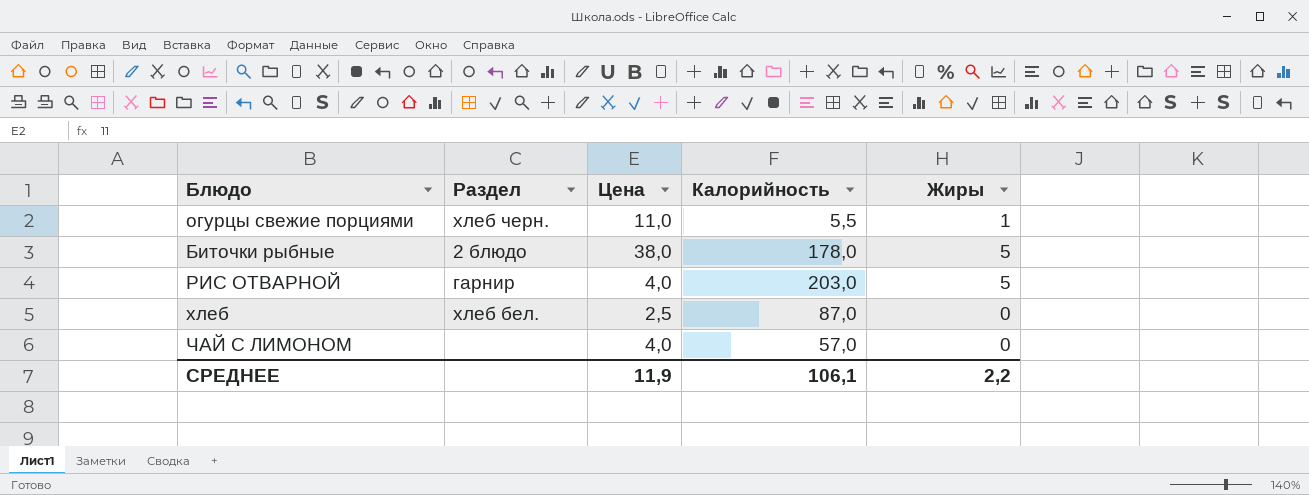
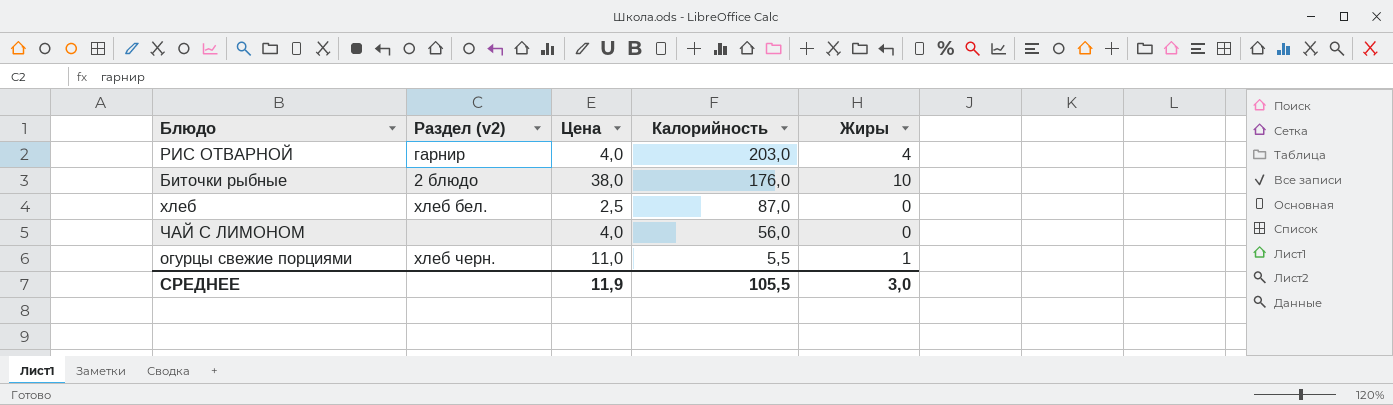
row order: none -> Калорийность descending
column name: Раздел -> Раздел (v2)
РИС ОТВАРНОЙ | Жиры: 5 -> 4
Биточки рыбные | Калорийность: 178,0 -> 176,0
Биточки рыбные | Жиры: 5 -> 10
ЧАЙ С ЛИМОНОМ | Калорийность: 57,0 -> 56,0
СРЕДНЕЕ | Калорийность: 106,1 -> 105,5
СРЕДНЕЕ | Жиры: 2,2 -> 3,0

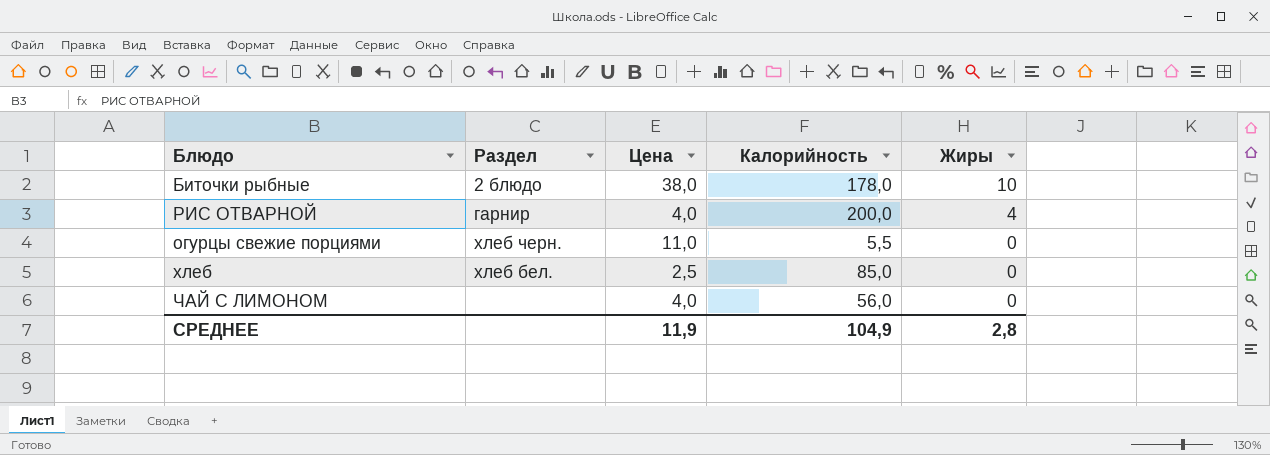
row order: Калорийность descending -> Жиры descending
column name: Раздел (v2) -> Раздел
Биточки рыбные | Калорийность: 176,0 -> 178,0
РИС ОТВАРНОЙ | Калорийность: 203,0 -> 200,0
огурцы свежие порциями | Жиры: 1 -> 0
хлеб | Калорийность: 87,0 -> 85,0
СРЕДНЕЕ | Калорийность: 105,5 -> 104,9
СРЕДНЕЕ | Жиры: 3,0 -> 2,8

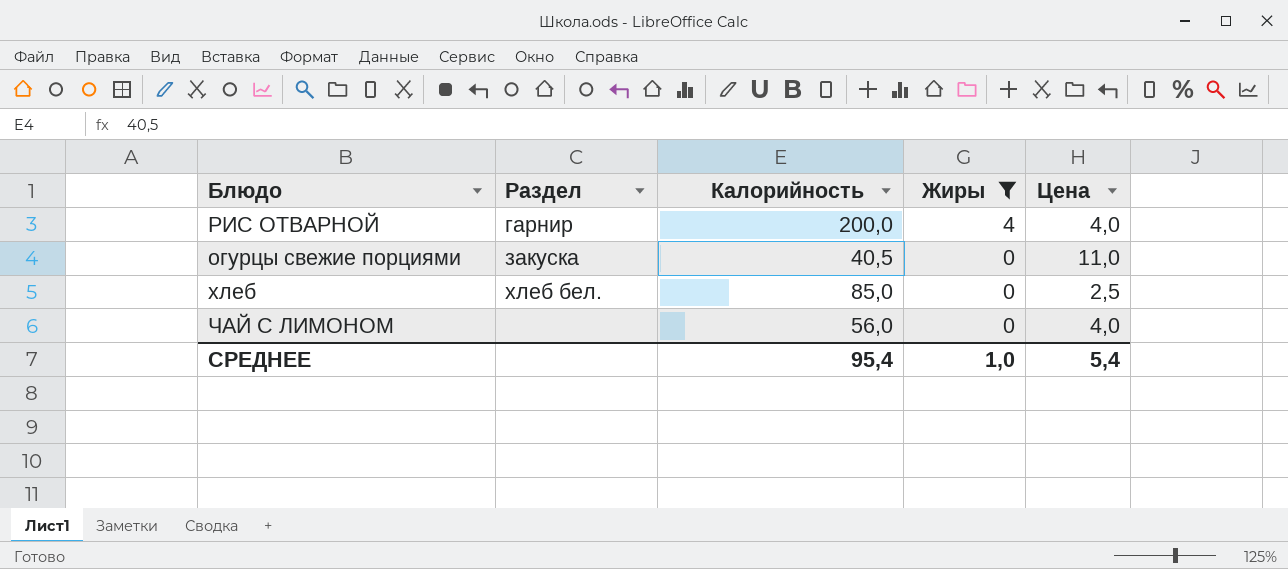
filter: none -> Жиры != 10
column Цена | position: 3 -> 5
огурцы свежие порциями | Раздел: хлеб черн. -> закуска
огурцы свежие порциями | Калорийность: 5,5 -> 40,5
СРЕДНЕЕ | Калорийность: 104,9 -> 95,4
СРЕДНЕЕ | Жиры: 2,8 -> 1,0
СРЕДНЕЕ | Цена: 11,9 -> 5,4

